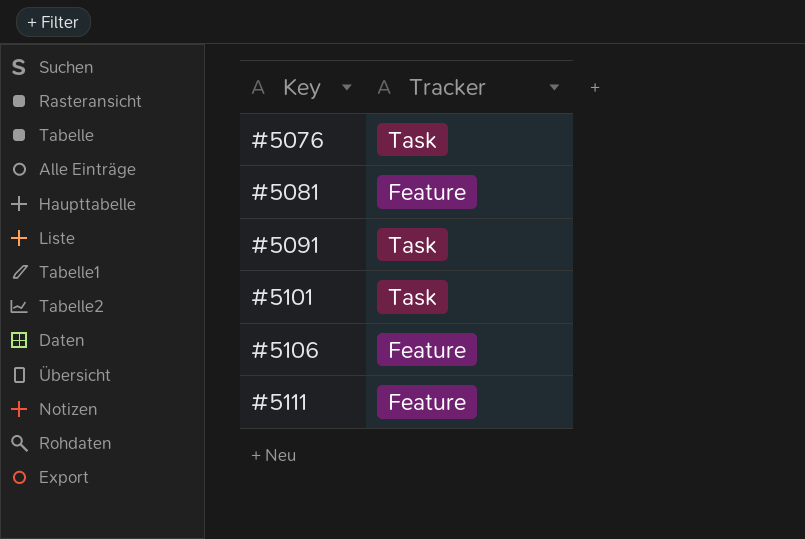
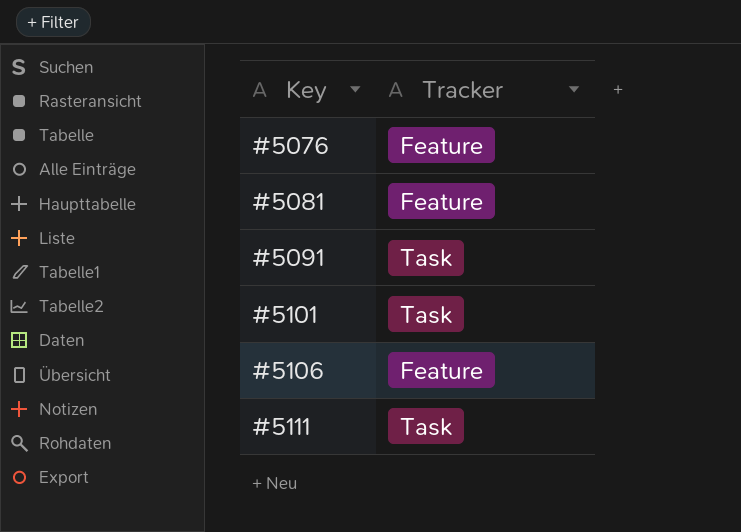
#5076 | Tracker: Task -> Feature
#5111 | Tracker: Feature -> Task

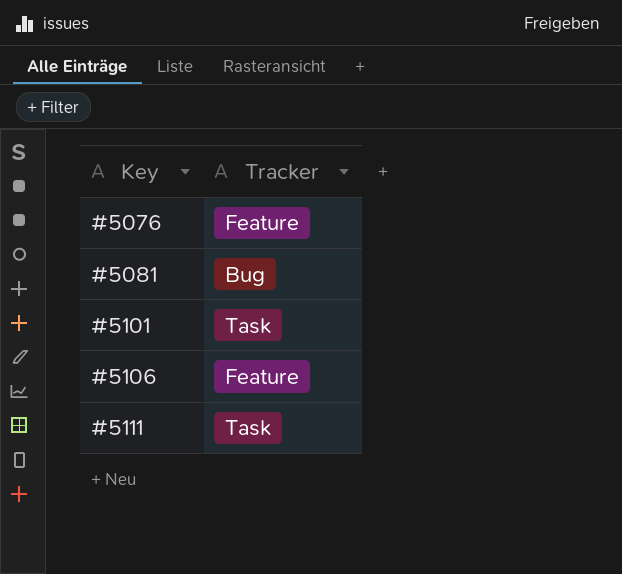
row #5091: Task -> none
#5081 | Tracker: Feature -> Bug

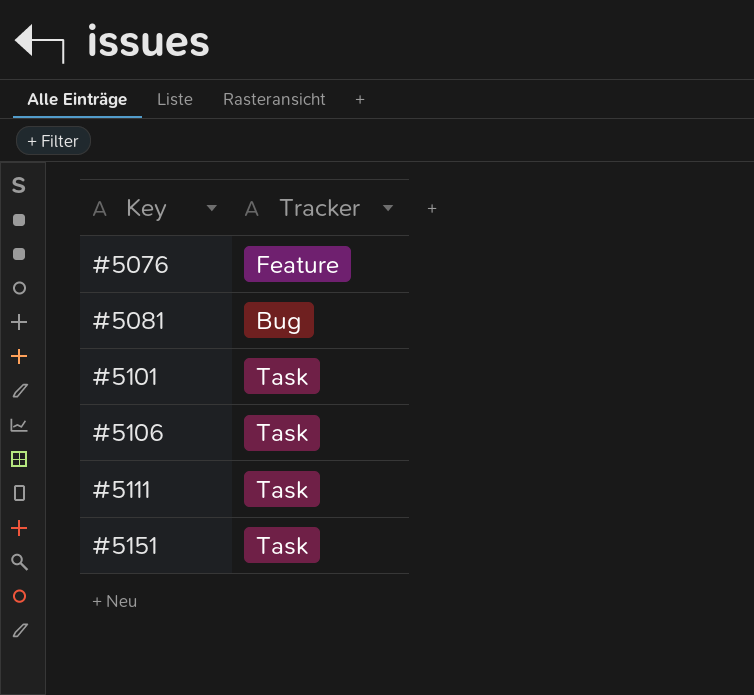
#5106 | Tracker: Feature -> Task
row #5151: none -> Task

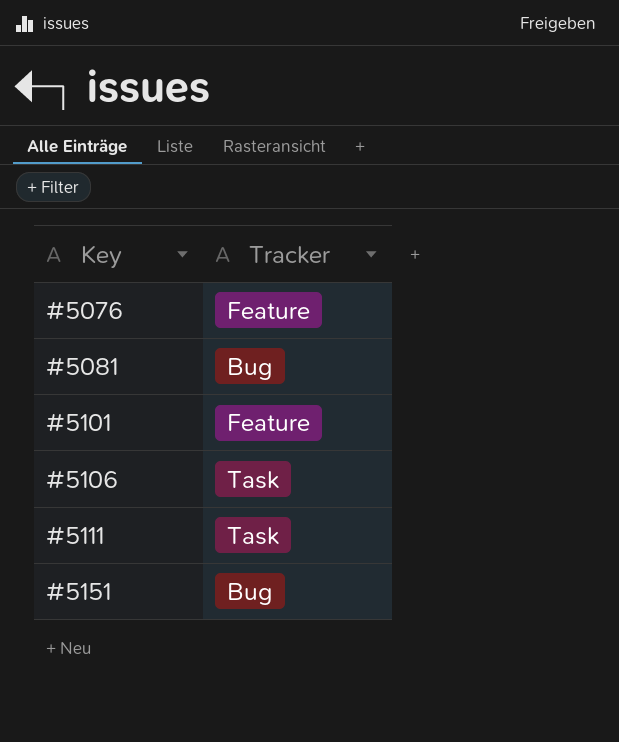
#5101 | Tracker: Task -> Feature
#5151 | Tracker: Task -> Bug

